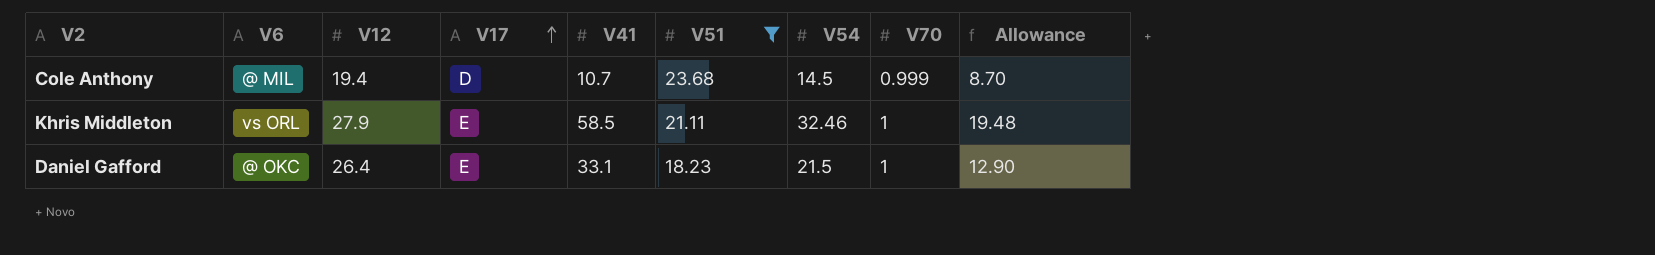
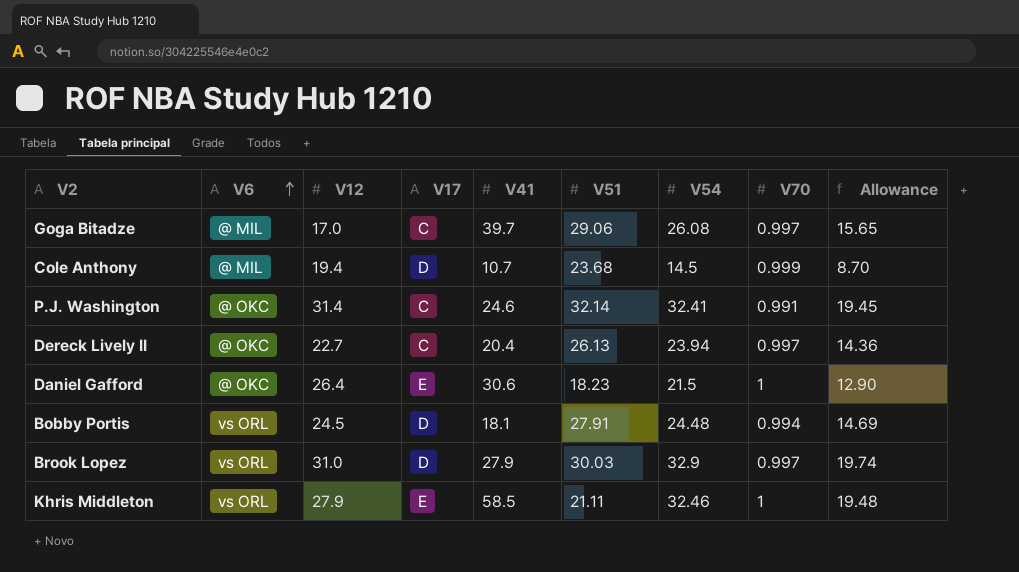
filter: V51 <= 23.68 -> none
row order: V17 ascending -> V6 ascending
Daniel Gafford | V41: 33.1 -> 30.6

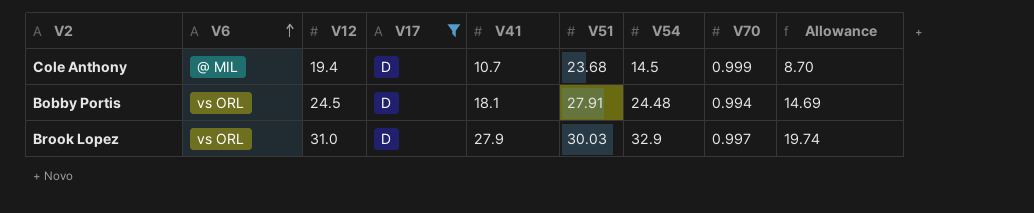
filter: none -> V17 = D

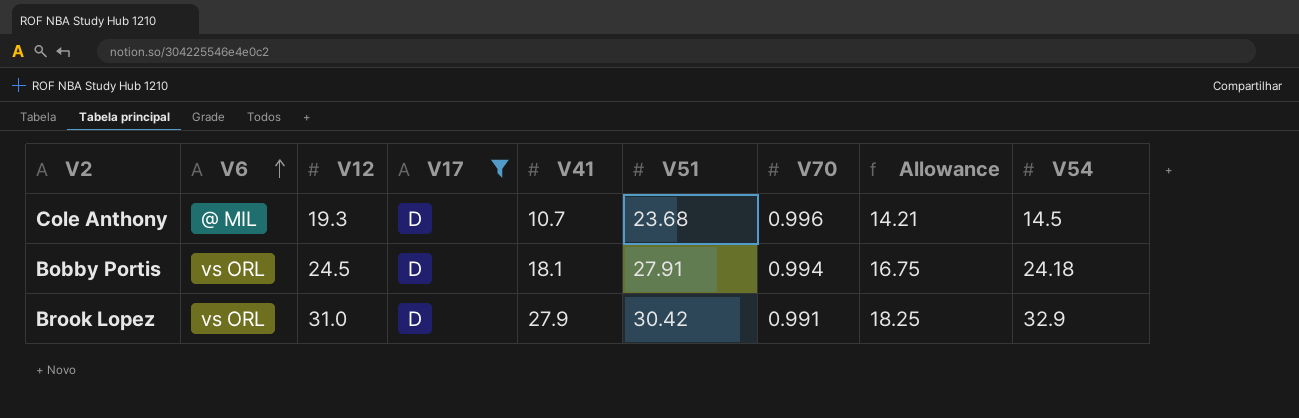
column Allowance | formula: [V54] * 0.6 -> [V51] * 0.6
column V54 | position: 7 -> 9
Cole Anthony | V12: 19.4 -> 19.3
Cole Anthony | V70: 0.999 -> 0.996
Bobby Portis | V54: 24.48 -> 24.18
Brook Lopez | V51: 30.03 -> 30.42
Brook Lopez | V70: 0.997 -> 0.991

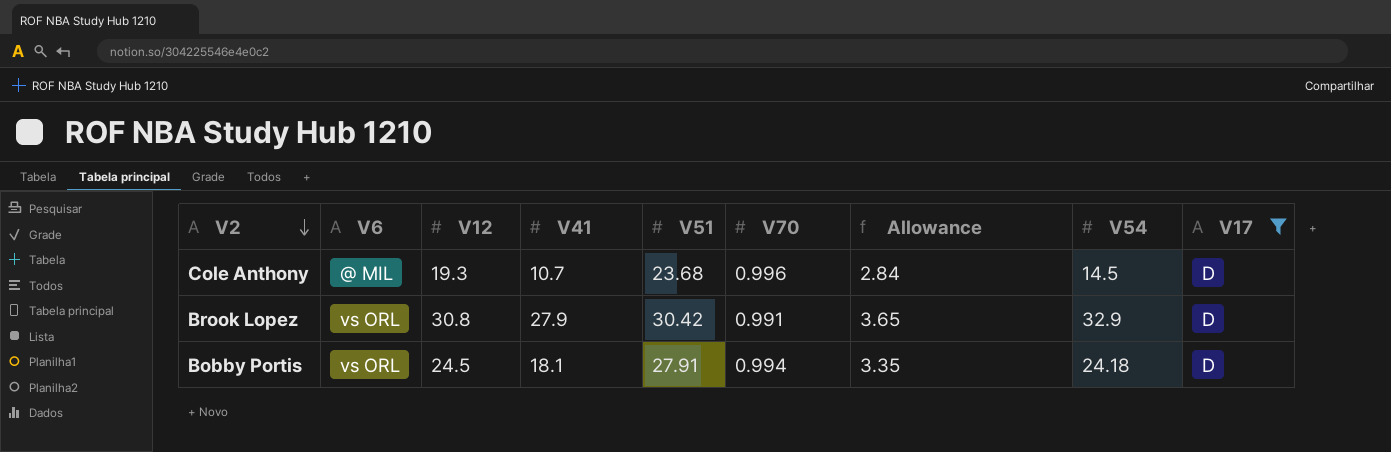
row order: V6 ascending -> V2 descending
column Allowance | formula: [V51] * 0.6 -> [V51] * 0.12
column V17 | position: 4 -> 9
Brook Lopez | V12: 31.0 -> 30.8

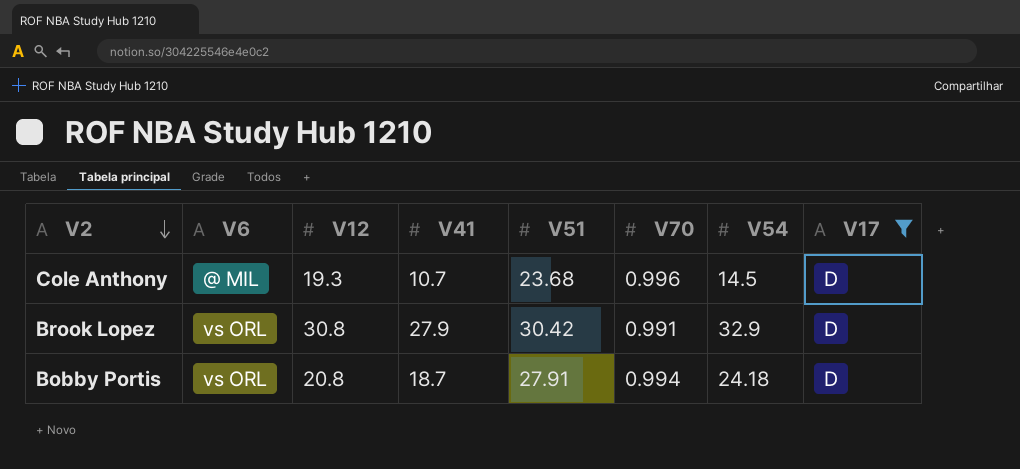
column Allowance | formula: [V51] * 0.12 -> none
Bobby Portis | V12: 24.5 -> 20.8
Bobby Portis | V41: 18.1 -> 18.7

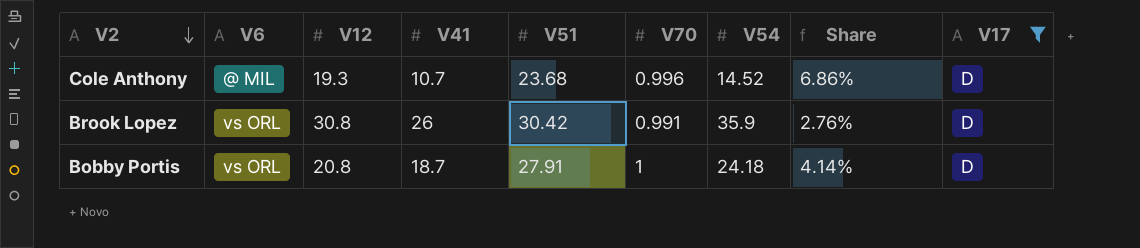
column Share | formula: none -> [V70] / [V54]
Cole Anthony | V54: 14.5 -> 14.52
Brook Lopez | V41: 27.9 -> 26
Brook Lopez | V54: 32.9 -> 35.9
Bobby Portis | V70: 0.994 -> 1

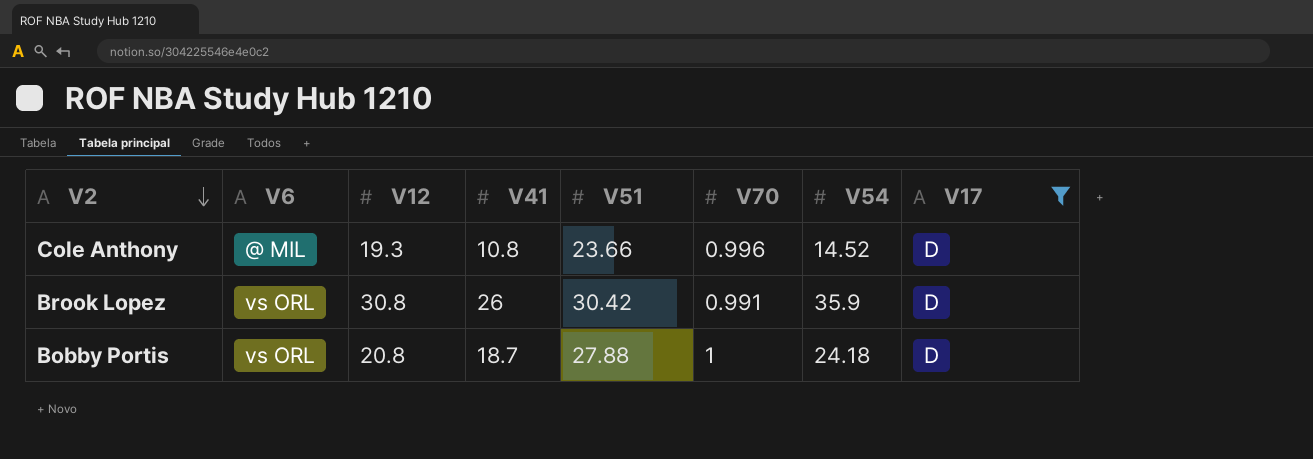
column Share | formula: [V70] / [V54] -> none
Cole Anthony | V41: 10.7 -> 10.8
Cole Anthony | V51: 23.68 -> 23.66
Bobby Portis | V51: 27.91 -> 27.88

